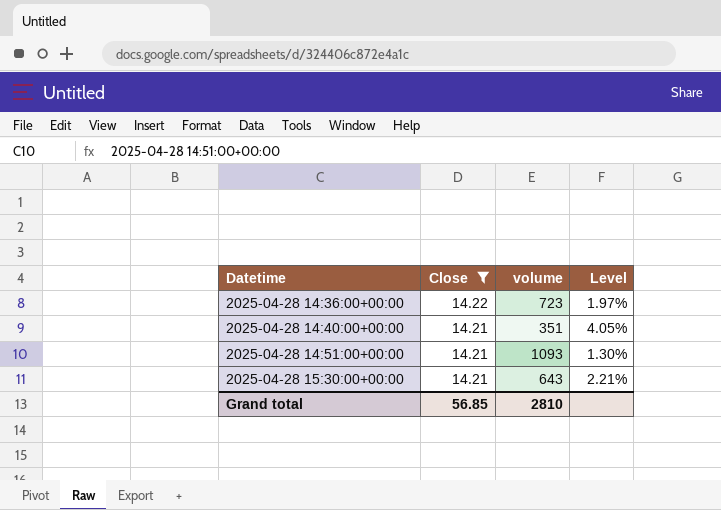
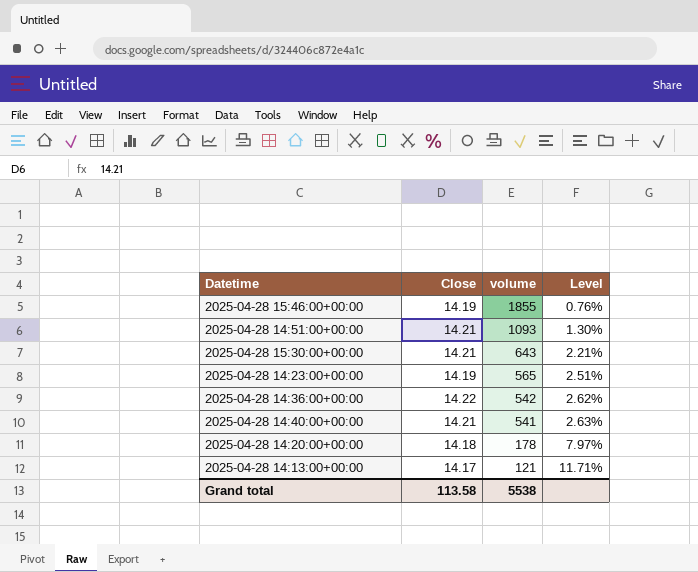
filter: Close >= 14.21 -> none
row order: Datetime ascending -> volume descending
2025-04-28 14:36:00+00:00 | volume: 723 -> 542
2025-04-28 14:36:00+00:00 | Level: 1.97% -> 2.62%
2025-04-28 14:40:00+00:00 | volume: 351 -> 541
2025-04-28 14:40:00+00:00 | Level: 4.05% -> 2.63%
Grand total | Close: 56.85 -> 113.58
Grand total | volume: 2810 -> 5538

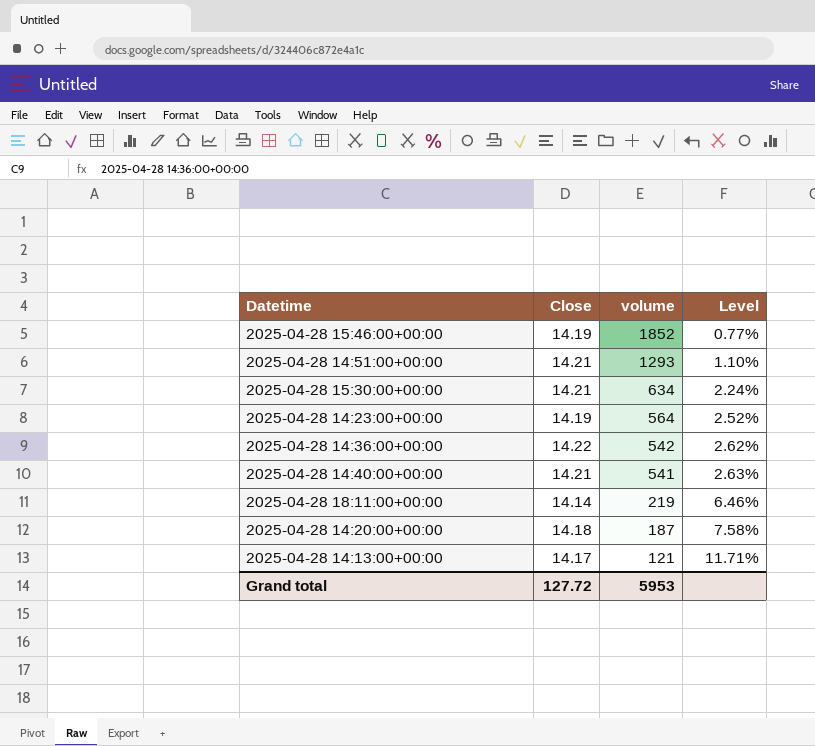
2025-04-28 15:46:00+00:00 | volume: 1855 -> 1852
2025-04-28 15:46:00+00:00 | Level: 0.76% -> 0.77%
2025-04-28 14:51:00+00:00 | volume: 1093 -> 1293
2025-04-28 14:51:00+00:00 | Level: 1.30% -> 1.10%
2025-04-28 15:30:00+00:00 | volume: 643 -> 634
2025-04-28 15:30:00+00:00 | Level: 2.21% -> 2.24%
2025-04-28 14:23:00+00:00 | volume: 565 -> 564
2025-04-28 14:23:00+00:00 | Level: 2.51% -> 2.52%
row 2025-04-28 18:11:00+00:00: none -> 14.14 | 219 | 6.46%
2025-04-28 14:20:00+00:00 | volume: 178 -> 187
2025-04-28 14:20:00+00:00 | Level: 7.97% -> 7.58%
Grand total | Close: 113.58 -> 127.72
Grand total | volume: 5538 -> 5953

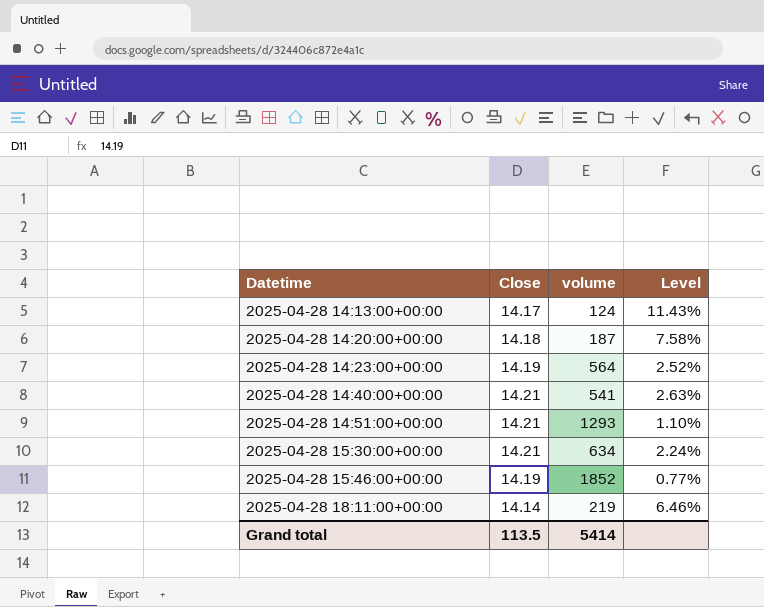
row order: volume descending -> Datetime ascending
row 2025-04-28 14:36:00+00:00: 14.22 | 542 | 2.62% -> none
2025-04-28 14:13:00+00:00 | volume: 121 -> 124
2025-04-28 14:13:00+00:00 | Level: 11.71% -> 11.43%
Grand total | Close: 127.72 -> 113.5
Grand total | volume: 5953 -> 5414

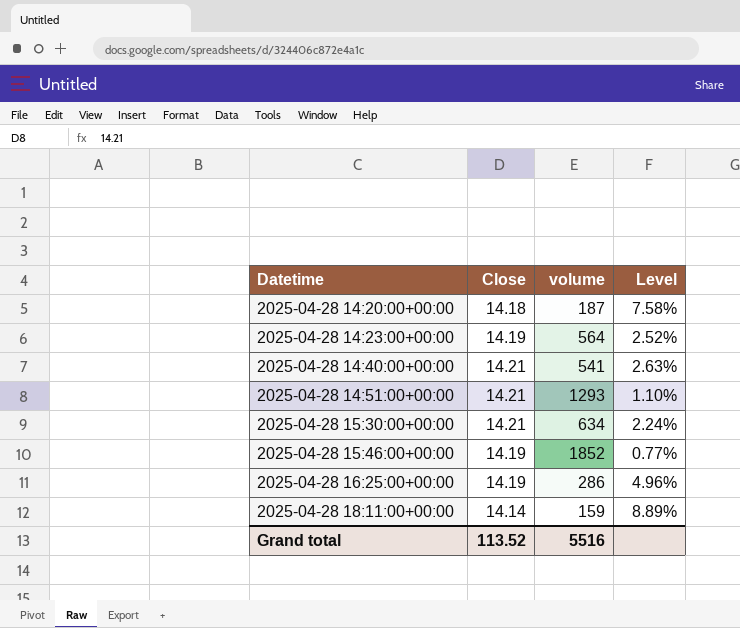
row 2025-04-28 14:13:00+00:00: 14.17 | 124 | 11.43% -> none
row 2025-04-28 16:25:00+00:00: none -> 14.19 | 286 | 4.96%
2025-04-28 18:11:00+00:00 | volume: 219 -> 159
2025-04-28 18:11:00+00:00 | Level: 6.46% -> 8.89%
Grand total | Close: 113.5 -> 113.52
Grand total | volume: 5414 -> 5516

